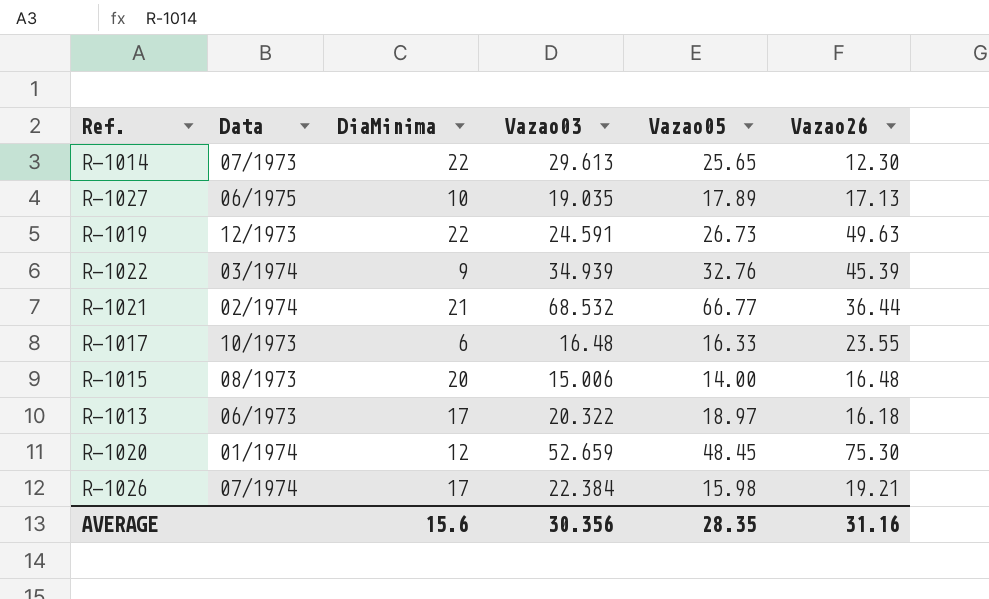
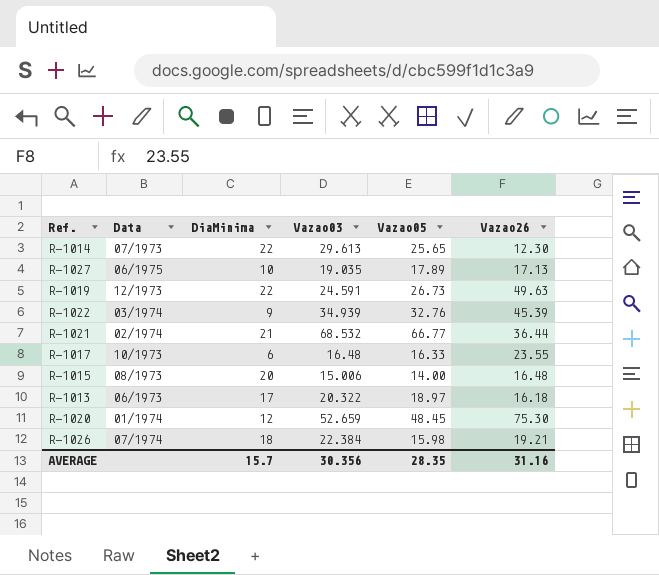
R-1026 | DiaMinima: 17 -> 18
AVERAGE | DiaMinima: 15.6 -> 15.7

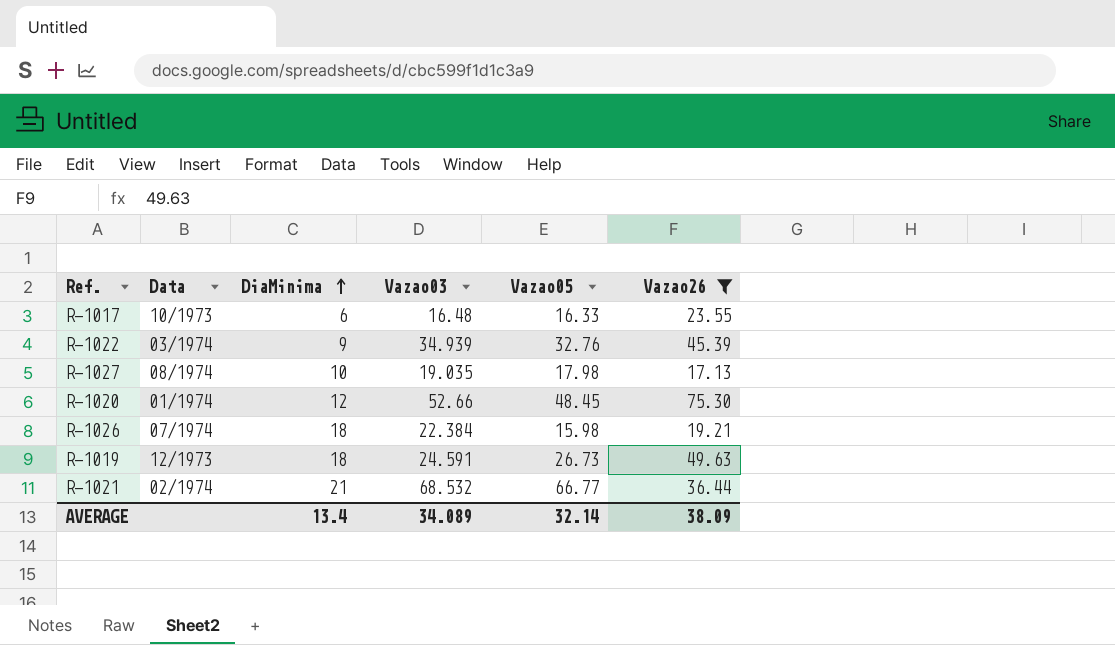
filter: none -> Vazao26 >= 17.13
row order: none -> DiaMinima ascending
R-1027 | Data: 06/1975 -> 08/1974
R-1027 | Vazao05: 17.89 -> 17.98
R-1020 | Vazao03: 52.659 -> 52.66
R-1019 | DiaMinima: 22 -> 18
AVERAGE | DiaMinima: 15.7 -> 13.4
AVERAGE | Vazao03: 30.356 -> 34.089
AVERAGE | Vazao05: 28.35 -> 32.14
AVERAGE | Vazao26: 31.16 -> 38.09

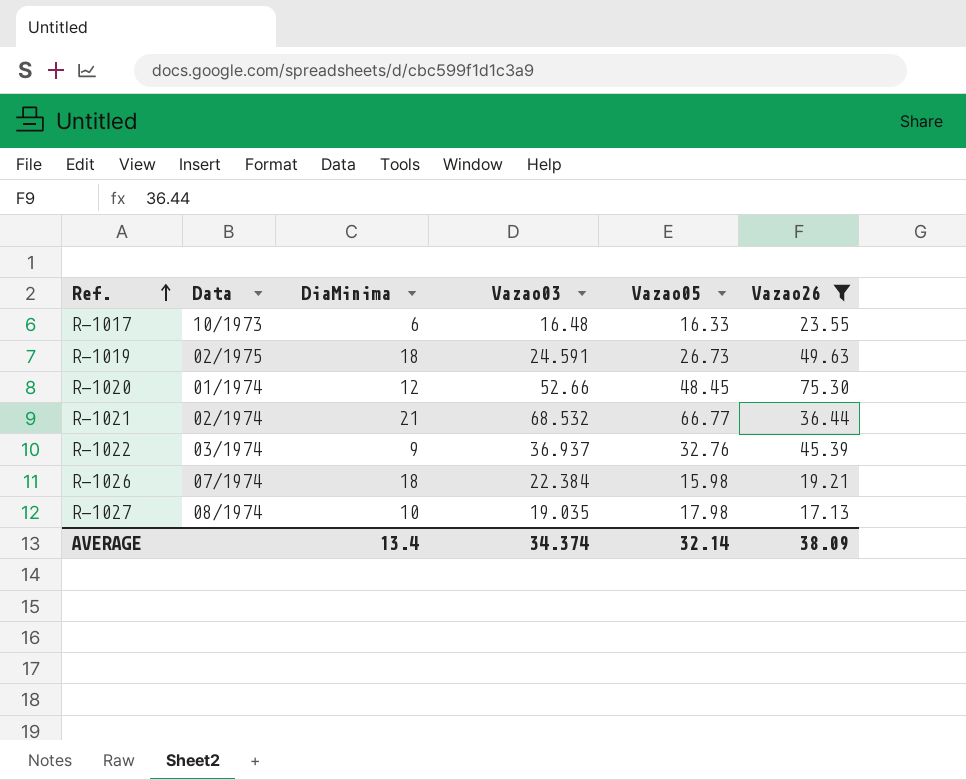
row order: DiaMinima ascending -> Ref. ascending
R-1019 | Data: 12/1973 -> 02/1975
R-1022 | Vazao03: 34.939 -> 36.937
AVERAGE | Vazao03: 34.089 -> 34.374

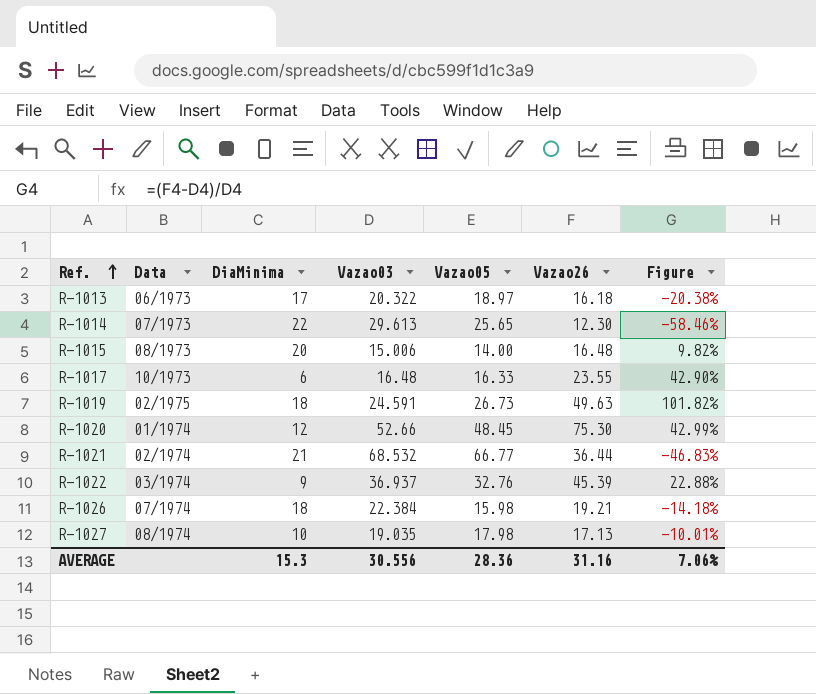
filter: Vazao26 >= 17.13 -> none
column Figure | formula: none -> ([Vazao26] - [Vazao03]) / [Vazao03]
AVERAGE | DiaMinima: 13.4 -> 15.3
AVERAGE | Vazao03: 34.374 -> 30.556
AVERAGE | Vazao05: 32.14 -> 28.36
AVERAGE | Vazao26: 38.09 -> 31.16

